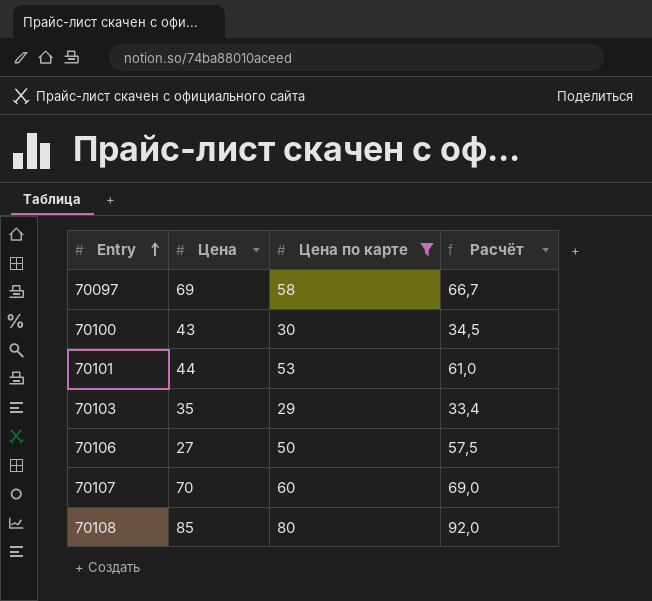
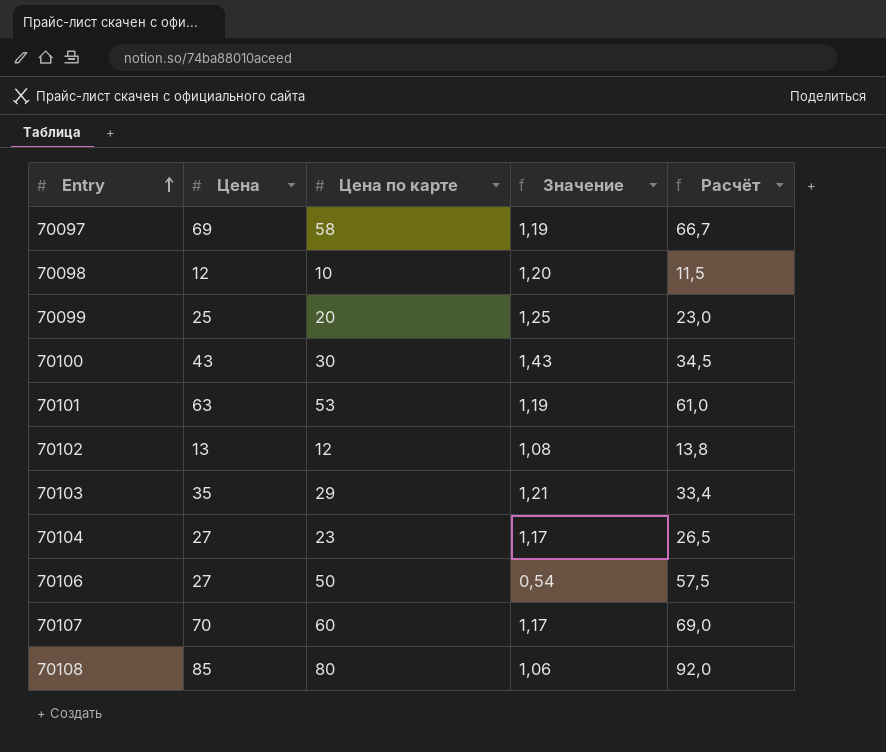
filter: Цена по карте >= 29 -> none
column Значение | formula: none -> [Цена] / [Цена по карте]
70101 | Цена: 44 -> 63

